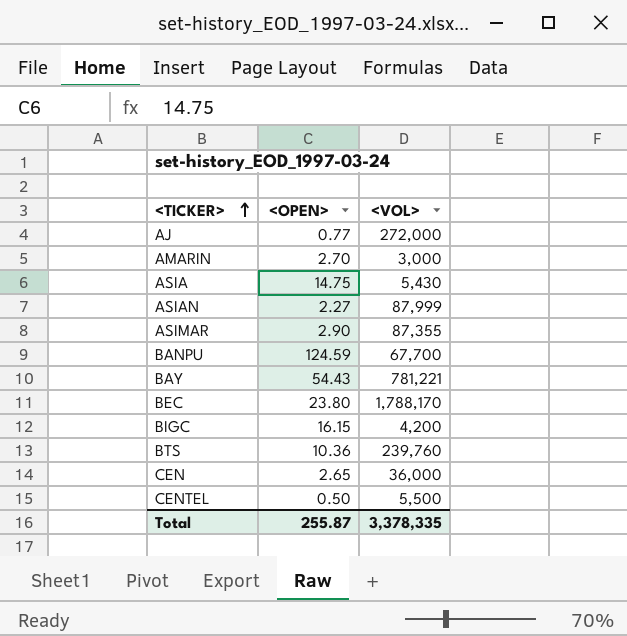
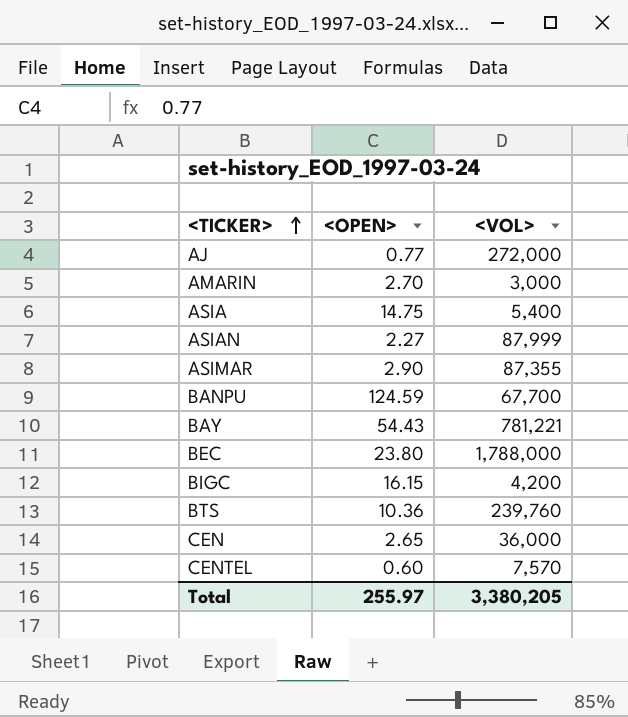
ASIA | <VOL>: 5,430 -> 5,400
BEC | <VOL>: 1,788,170 -> 1,788,000
CENTEL | <OPEN>: 0.50 -> 0.60
CENTEL | <VOL>: 5,500 -> 7,570
Total | <OPEN>: 255.87 -> 255.97
Total | <VOL>: 3,378,335 -> 3,380,205

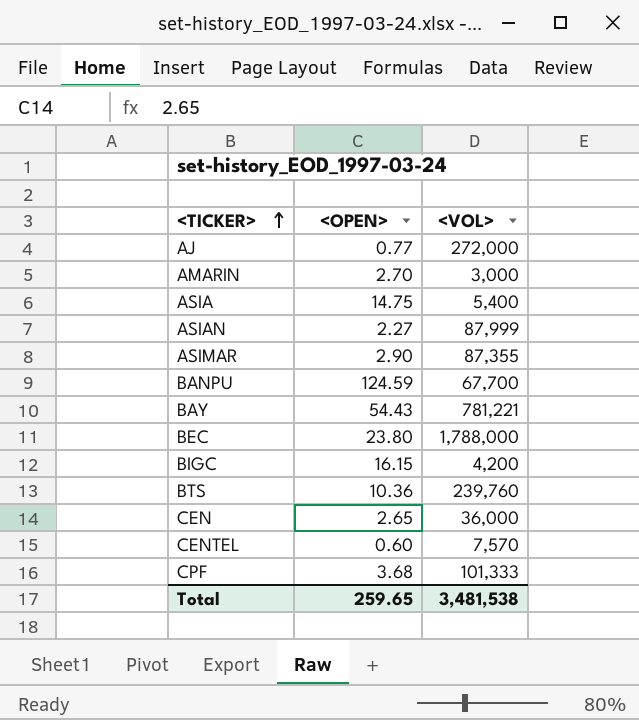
row CPF: none -> 3.68 | 101,333
Total | <OPEN>: 255.97 -> 259.65
Total | <VOL>: 3,380,205 -> 3,481,538

